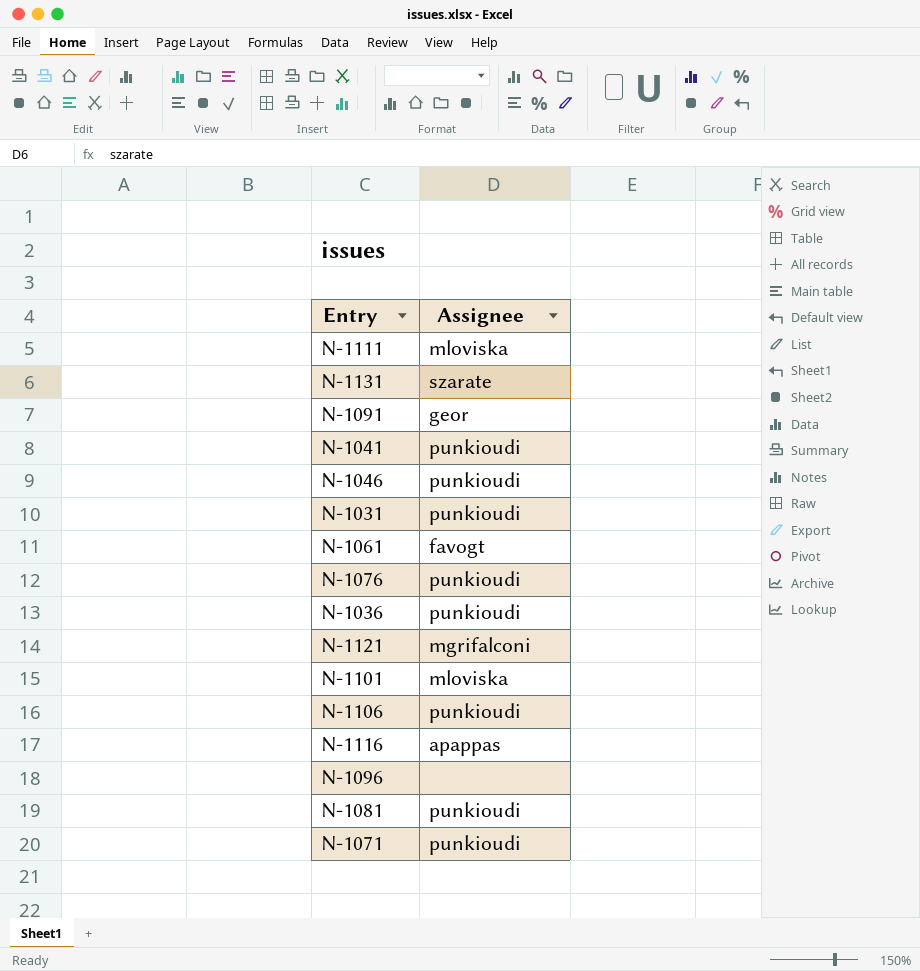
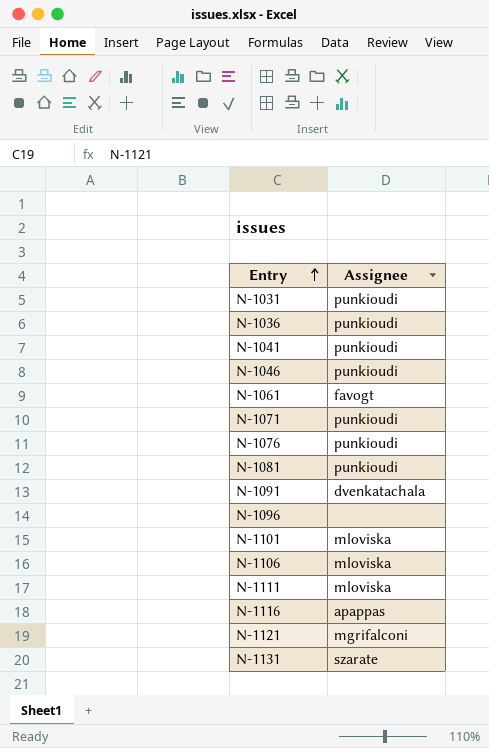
row order: none -> Entry ascending
N-1091 | Assignee: geor -> dvenkatachala
N-1106 | Assignee: punkioudi -> mloviska

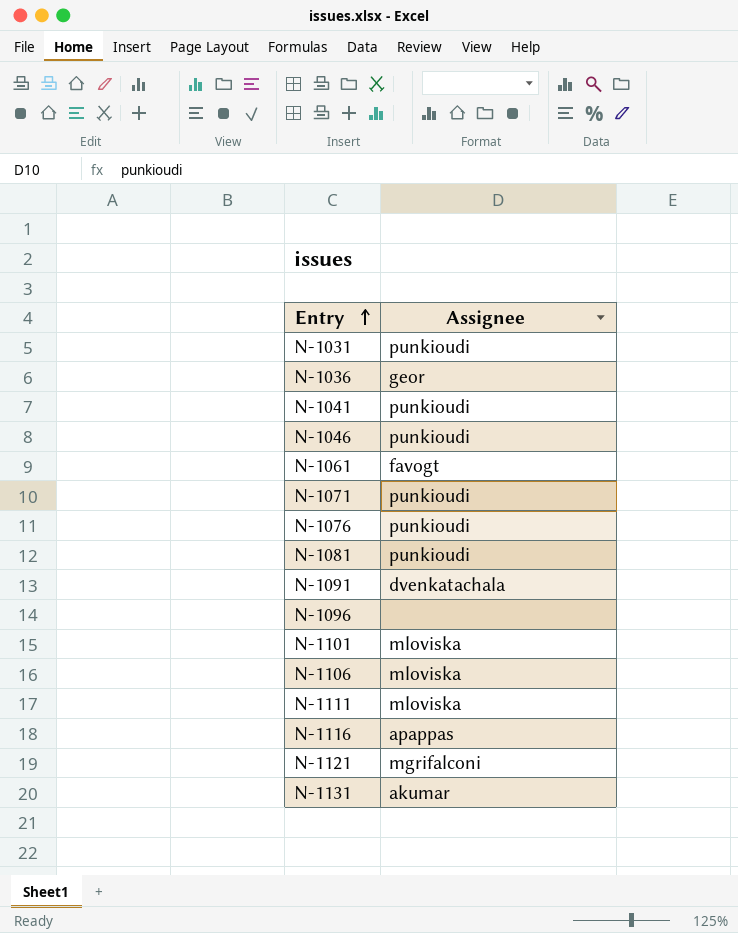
N-1036 | Assignee: punkioudi -> geor
N-1131 | Assignee: szarate -> akumar

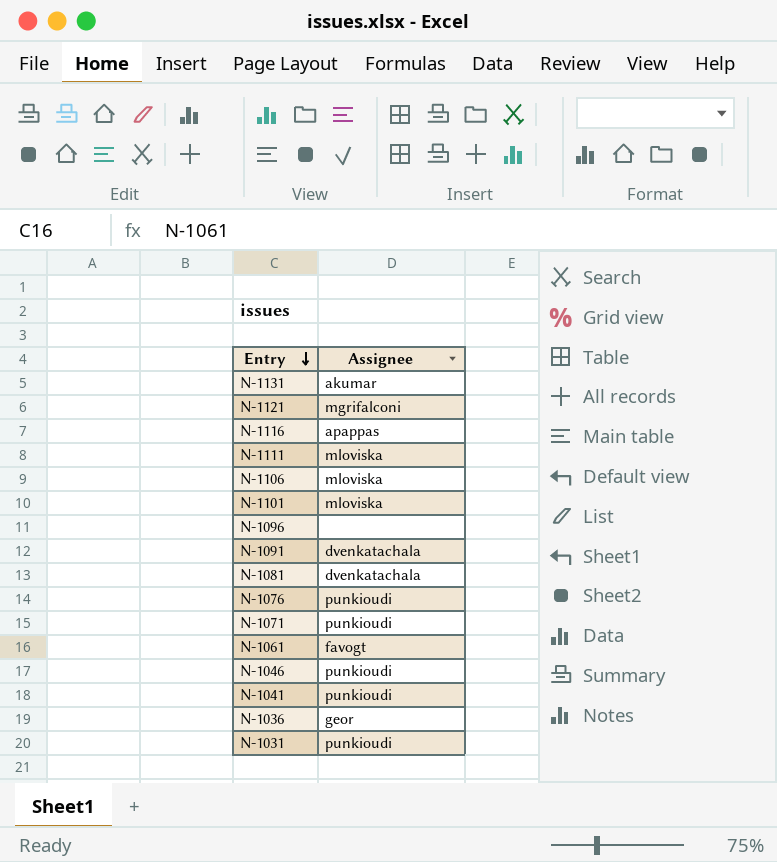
row order: Entry ascending -> Entry descending
N-1081 | Assignee: punkioudi -> dvenkatachala

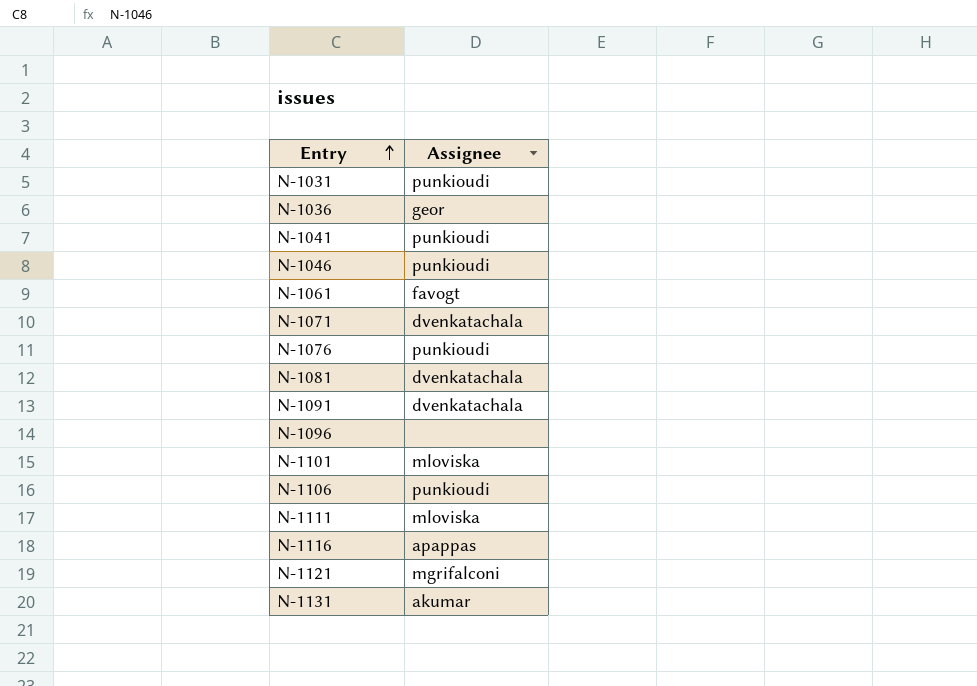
row order: Entry descending -> Entry ascending
N-1071 | Assignee: punkioudi -> dvenkatachala
N-1106 | Assignee: mloviska -> punkioudi

